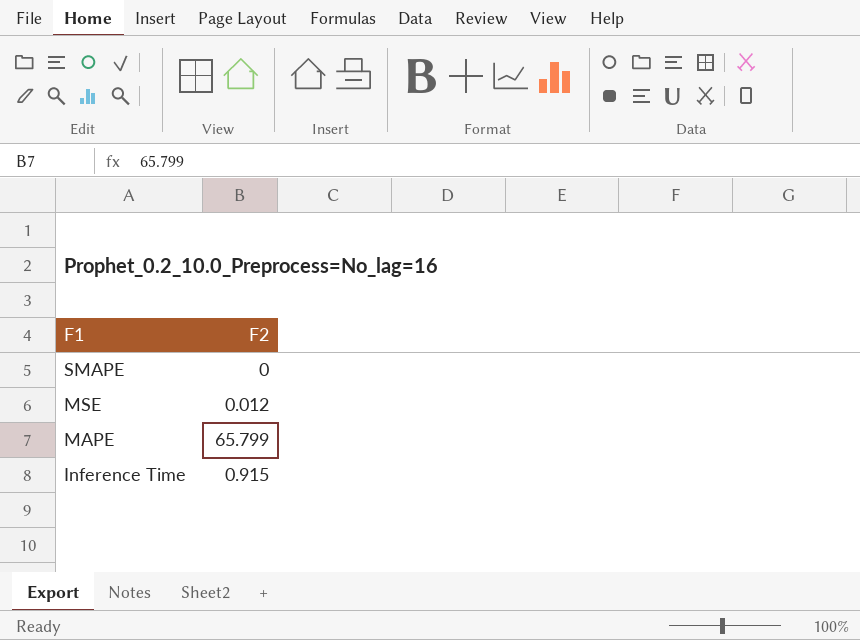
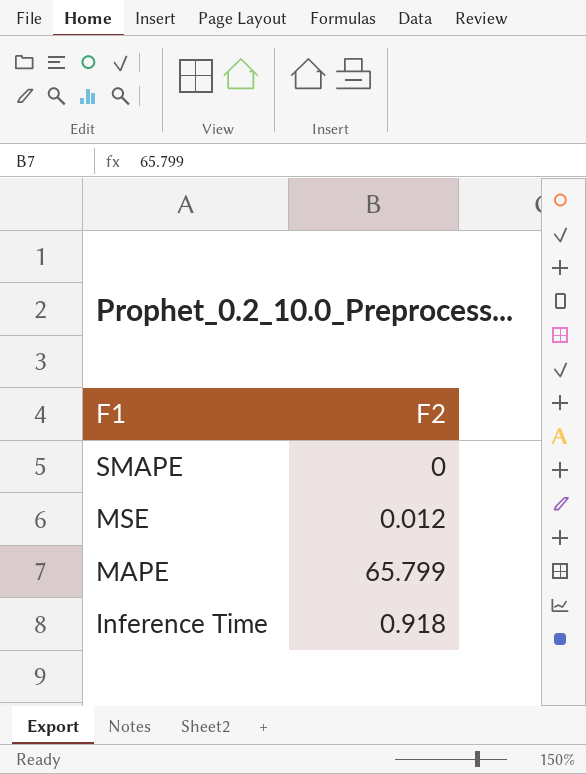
Inference Time | F2: 0.915 -> 0.918

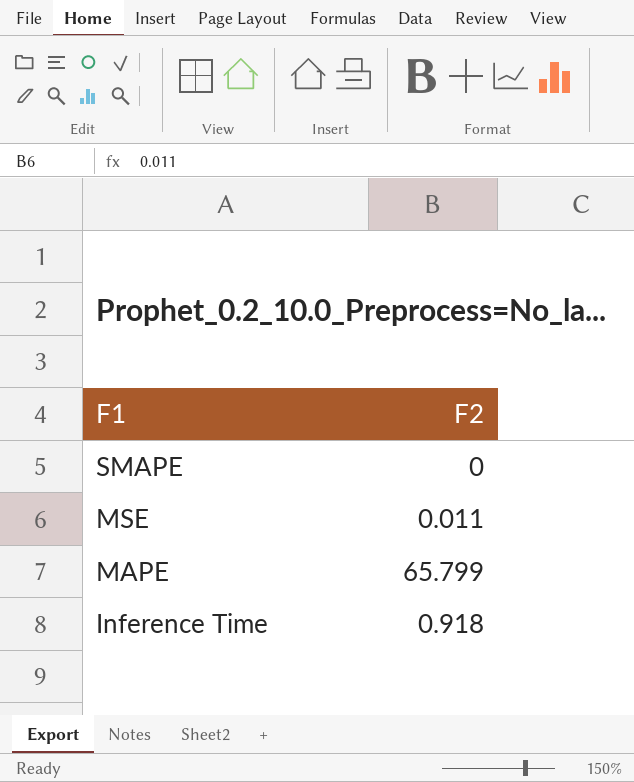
MSE | F2: 0.012 -> 0.011

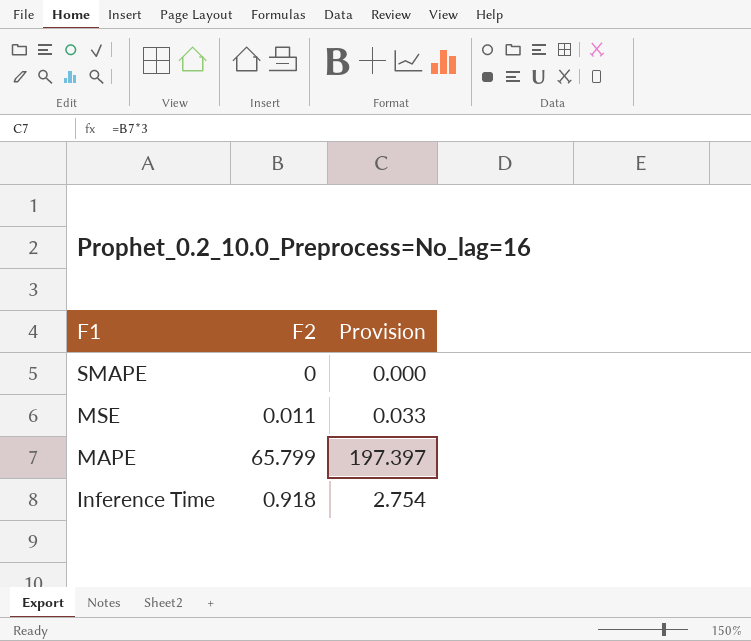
column Provision | formula: none -> [F2] * 3

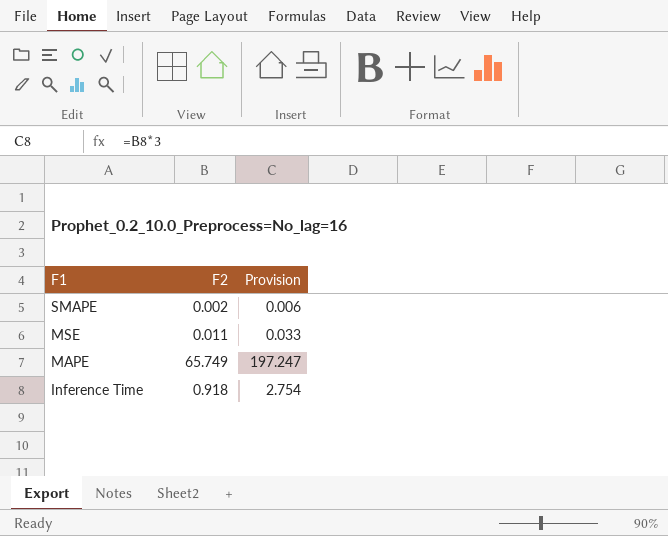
SMAPE | F2: 0 -> 0.002
SMAPE | Provision: 0.000 -> 0.006
MAPE | F2: 65.799 -> 65.749
MAPE | Provision: 197.397 -> 197.247

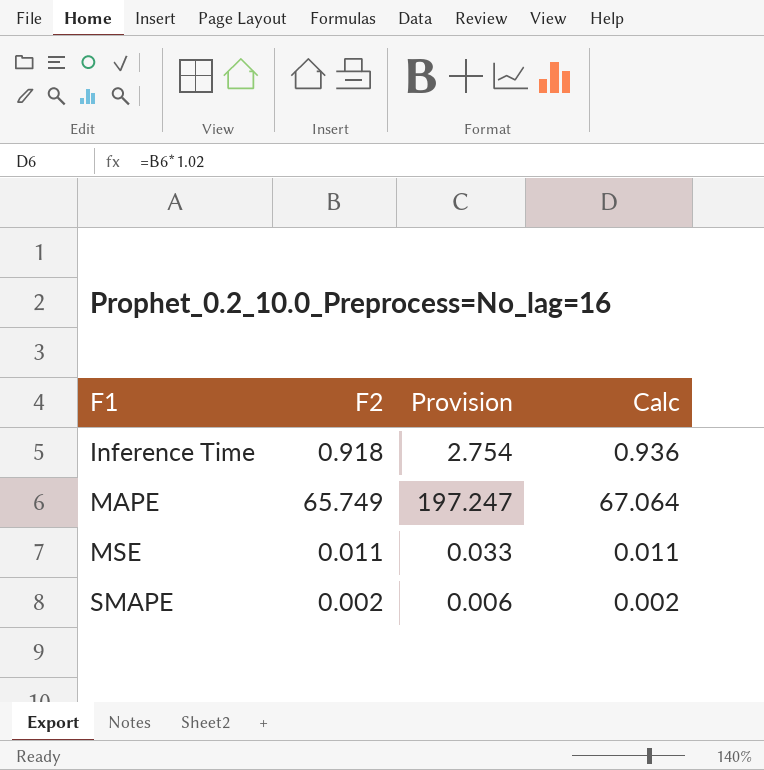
row order: F1 descending -> F1 ascending
column Calc | formula: none -> [F2] * 1.02

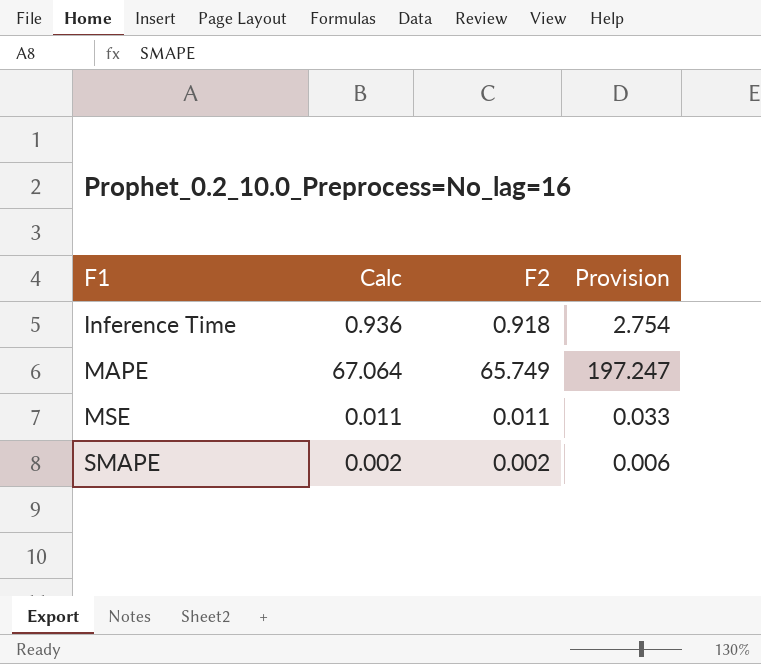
column Calc | position: 4 -> 2

